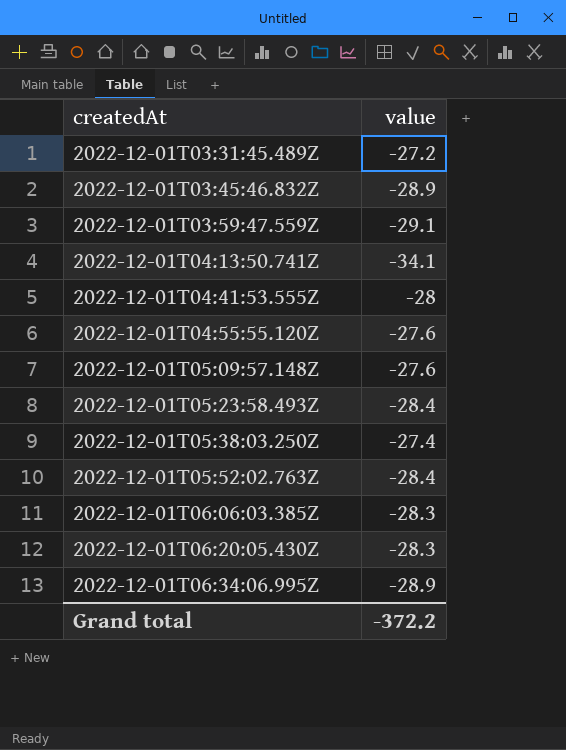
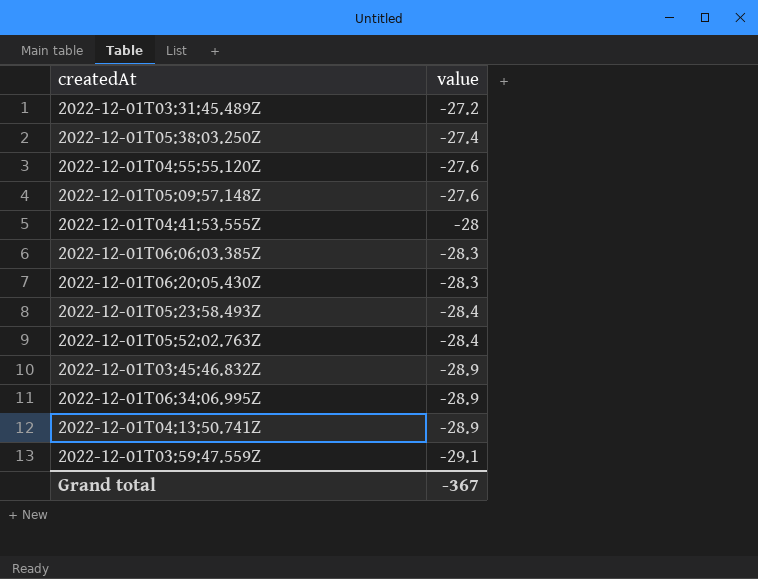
row order: createdAt ascending -> value descending
2022-12-01T04:13:50.741Z | value: -34.1 -> -28.9
Grand total | value: -372.2 -> -367

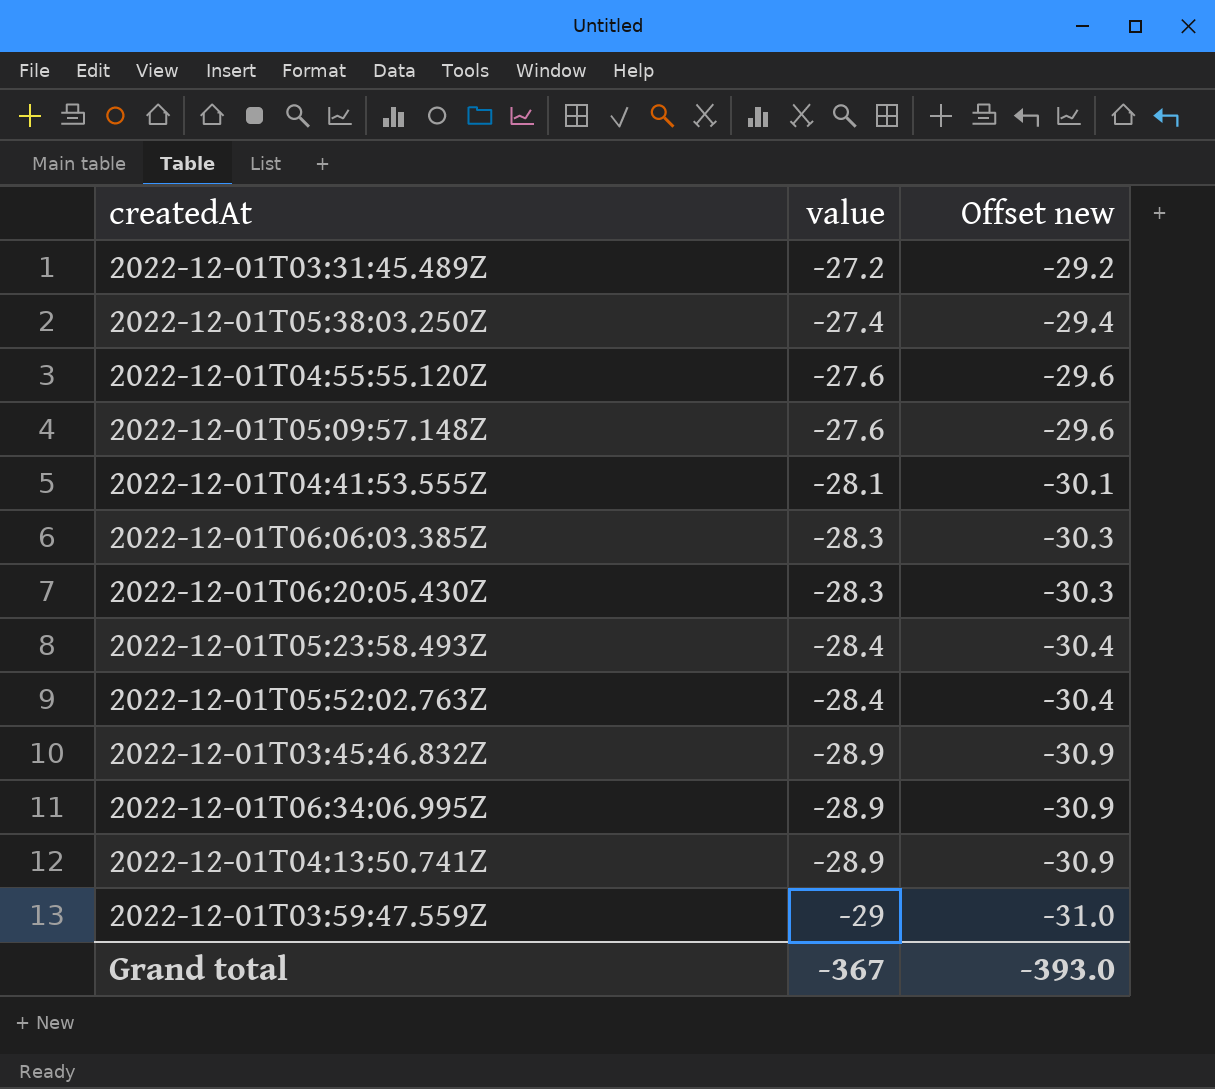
column Offset new | formula: none -> [value] - 2
2022-12-01T04:41:53.555Z | value: -28 -> -28.1
2022-12-01T03:59:47.559Z | value: -29.1 -> -29

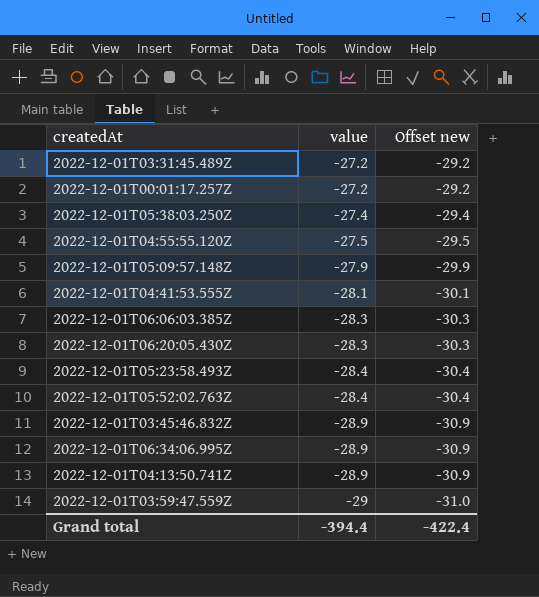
row 2022-12-01T00:01:17.257Z: none -> -27.2 | -29.2
2022-12-01T04:55:55.120Z | value: -27.6 -> -27.5
2022-12-01T04:55:55.120Z | Offset new: -29.6 -> -29.5
2022-12-01T05:09:57.148Z | value: -27.6 -> -27.9
2022-12-01T05:09:57.148Z | Offset new: -29.6 -> -29.9
Grand total | value: -367 -> -394.4
Grand total | Offset new: -393.0 -> -422.4

